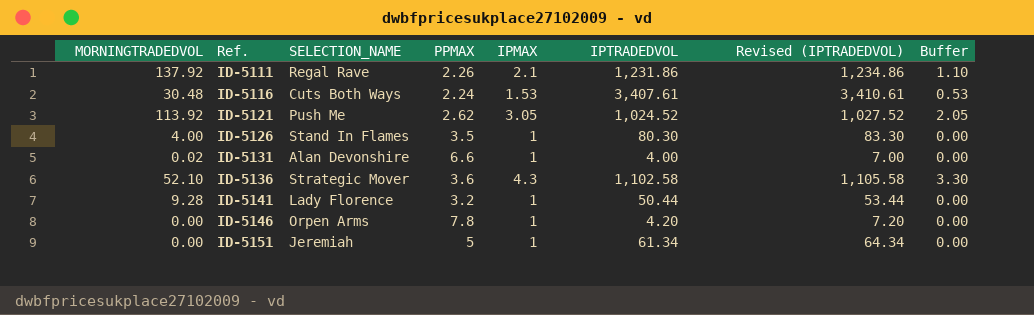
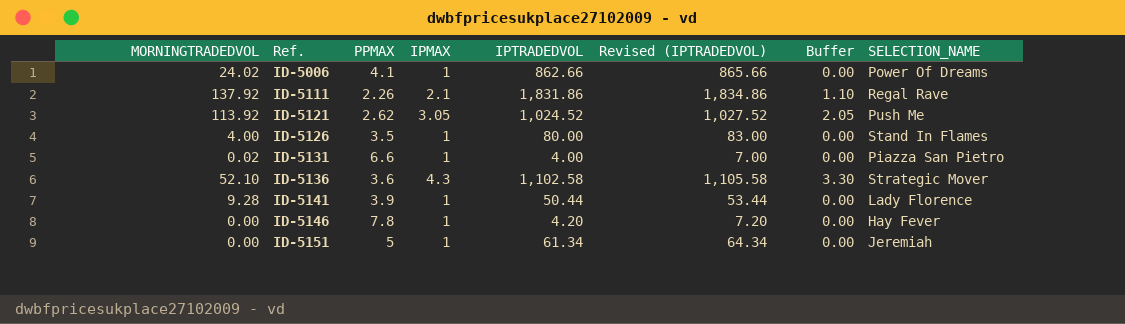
column SELECTION_NAME | position: 3 -> 8
row ID-5116: 30.48 | Cuts Both Ways | 2.24 | 1.53 | 3,407.61 | 3,410.61 | 0.53 -> none
row ID-5006: none -> 24.02 | 4.1 | 1 | 862.66 | 865.66 | 0.00 | Power Of Dreams
ID-5111 | IPTRADEDVOL: 1,231.86 -> 1,831.86
ID-5111 | Revised (IPTRADEDVOL): 1,234.86 -> 1,834.86
ID-5126 | IPTRADEDVOL: 80.30 -> 80.00
ID-5126 | Revised (IPTRADEDVOL): 83.30 -> 83.00
ID-5131 | SELECTION_NAME: Alan Devonshire -> Piazza San Pietro
ID-5141 | PPMAX: 3.2 -> 3.9
ID-5146 | SELECTION_NAME: Orpen Arms -> Hay Fever

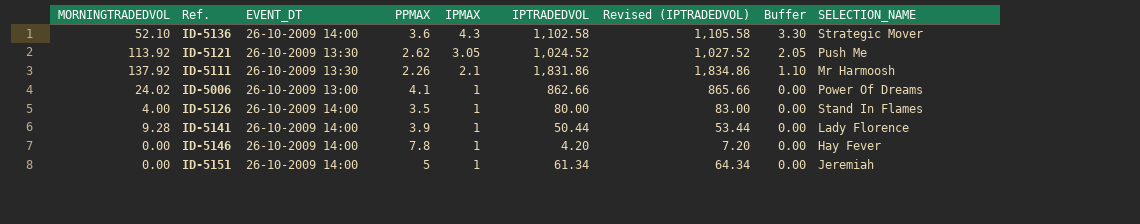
row order: Ref. ascending -> IPMAX descending
column EVENT_DT | position: none -> 3
row ID-5131: 0.02 | 6.6 | 1 | 4.00 | 7.00 | 0.00 | Piazza San Pietro -> none
ID-5111 | SELECTION_NAME: Regal Rave -> Mr Harmoosh

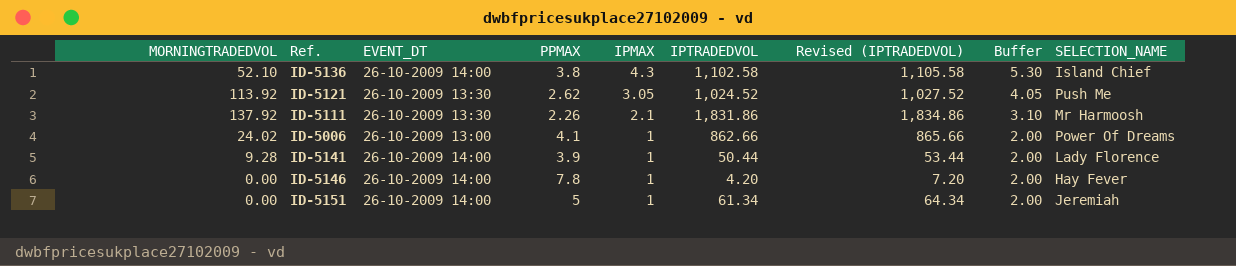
column Buffer | formula: [IPMAX] - 1 -> [IPMAX] + 1
row ID-5126: 4.00 | 26-10-2009 14:00 | 3.5 | 1 | 80.00 | 83.00 | 0.00 | Stand In Flames -> none
ID-5136 | PPMAX: 3.6 -> 3.8
ID-5136 | SELECTION_NAME: Strategic Mover -> Island Chief

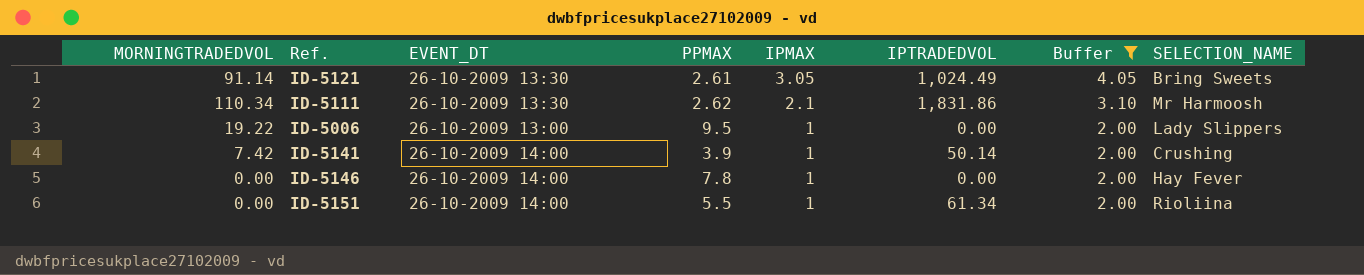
filter: none -> Buffer != 5.30
column Revised (IPTRADEDVOL) | formula: [IPTRADEDVOL] + 3 -> none
ID-5121 | MORNINGTRADEDVOL: 113.92 -> 91.14
ID-5121 | PPMAX: 2.62 -> 2.61
ID-5121 | IPTRADEDVOL: 1,024.52 -> 1,024.49
ID-5121 | SELECTION_NAME: Push Me -> Bring Sweets
ID-5111 | MORNINGTRADEDVOL: 137.92 -> 110.34
ID-5111 | PPMAX: 2.26 -> 2.62
ID-5006 | MORNINGTRADEDVOL: 24.02 -> 19.22
ID-5006 | PPMAX: 4.1 -> 9.5
ID-5006 | IPTRADEDVOL: 862.66 -> 0.00
ID-5006 | SELECTION_NAME: Power Of Dreams -> Lady Slippers
ID-5141 | MORNINGTRADEDVOL: 9.28 -> 7.42
ID-5141 | IPTRADEDVOL: 50.44 -> 50.14
ID-5141 | SELECTION_NAME: Lady Florence -> Crushing
ID-5146 | IPTRADEDVOL: 4.20 -> 0.00
ID-5151 | PPMAX: 5 -> 5.5
ID-5151 | SELECTION_NAME: Jeremiah -> Rioliina

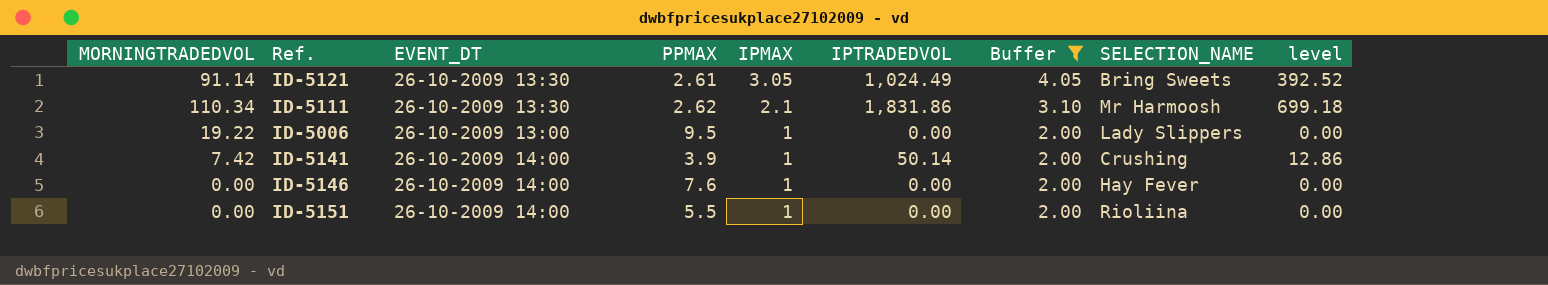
column level | formula: none -> [IPTRADEDVOL] / [PPMAX]
ID-5146 | PPMAX: 7.8 -> 7.6
ID-5151 | IPTRADEDVOL: 61.34 -> 0.00

